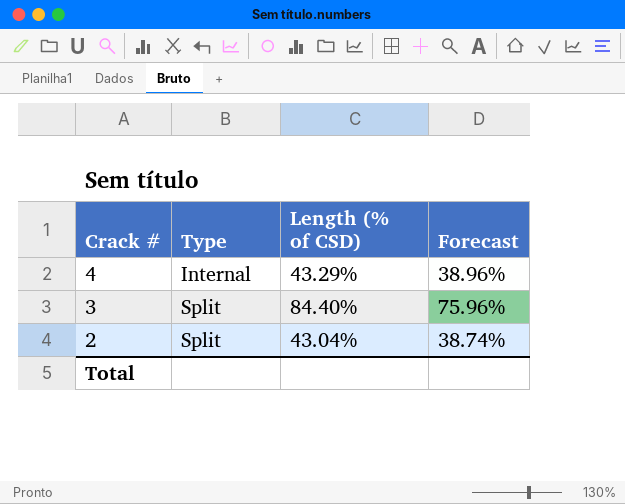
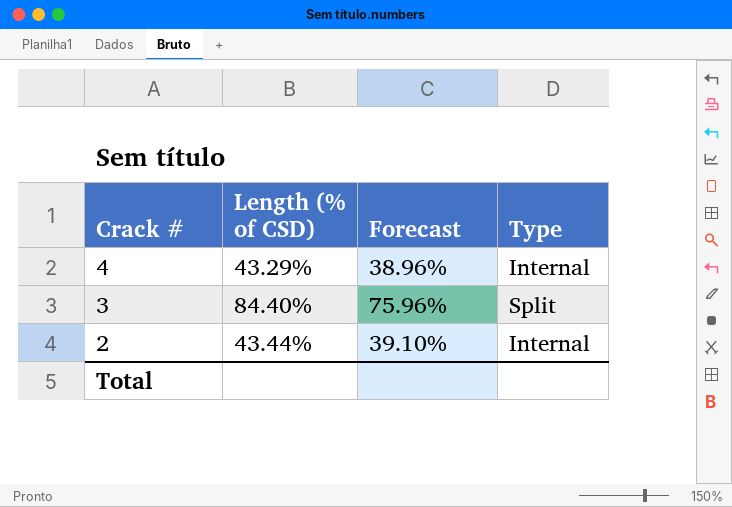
column Type | position: 2 -> 4
2 | Length (% of CSD): 43.04% -> 43.44%
2 | Forecast: 38.74% -> 39.10%
2 | Type: Split -> Internal

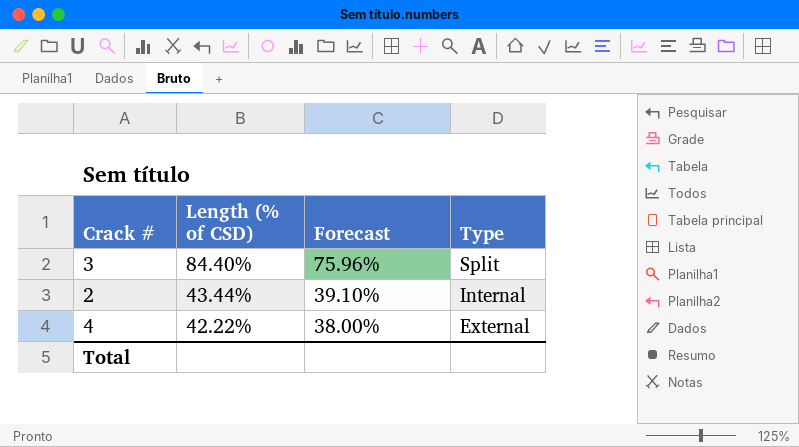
row order: Crack # descending -> Length (% of CSD) descending
4 | Length (% of CSD): 43.29% -> 42.22%
4 | Forecast: 38.96% -> 38.00%
4 | Type: Internal -> External

